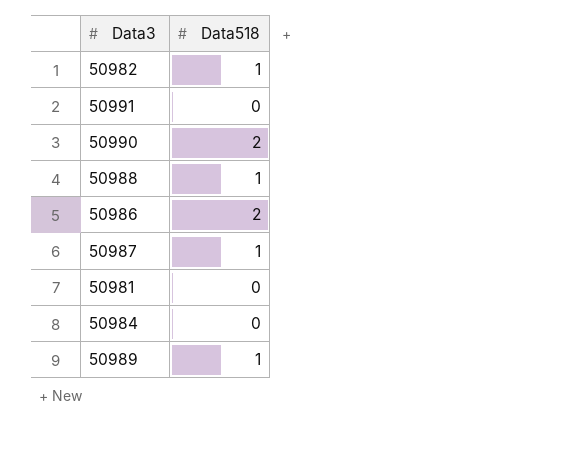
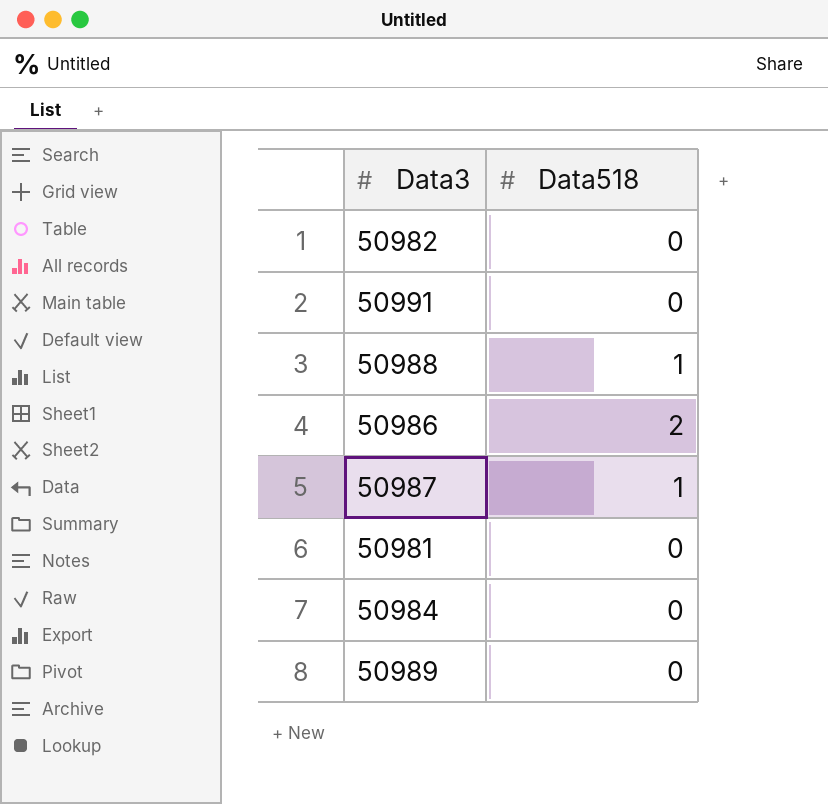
row 50990: 2 -> none
50982 | Data518: 1 -> 0
50989 | Data518: 1 -> 0

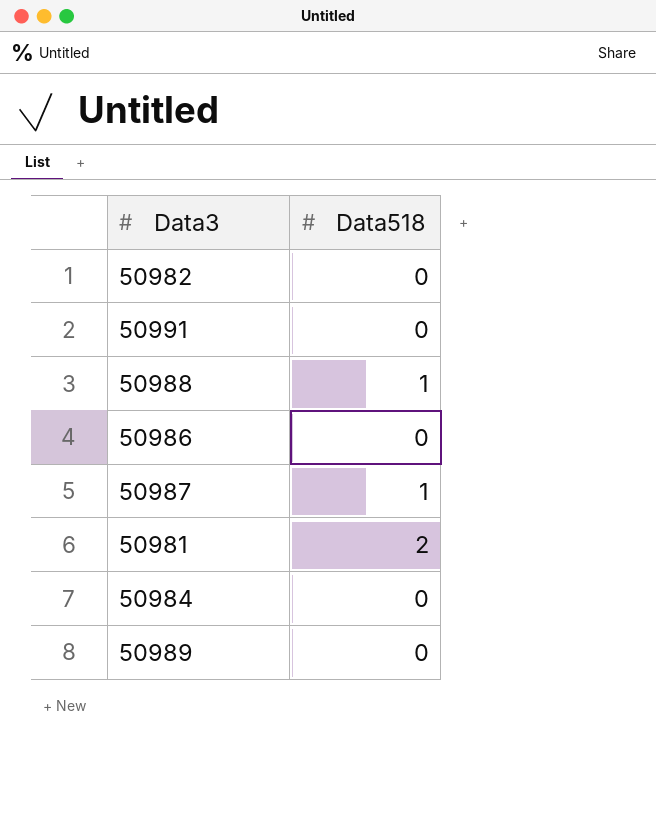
50986 | Data518: 2 -> 0
50981 | Data518: 0 -> 2

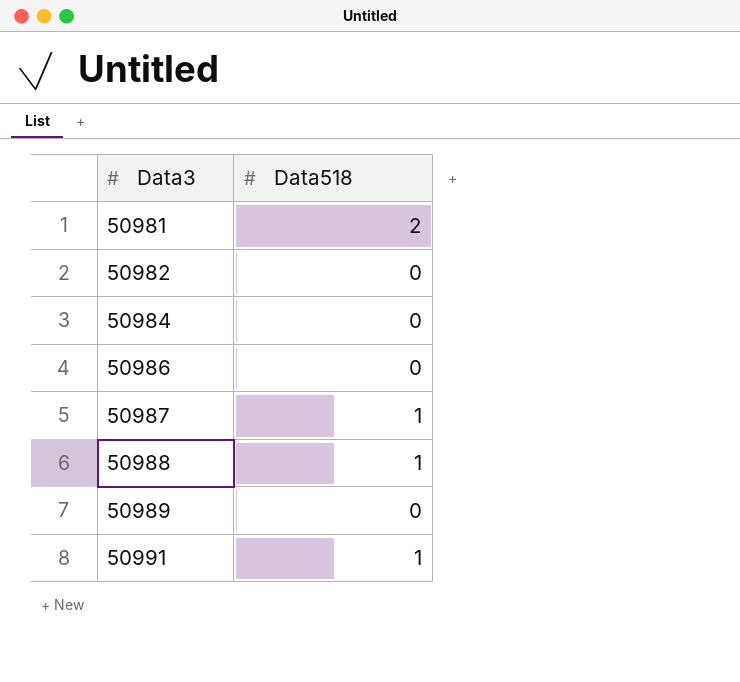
row order: none -> Data3 ascending
50991 | Data518: 0 -> 1

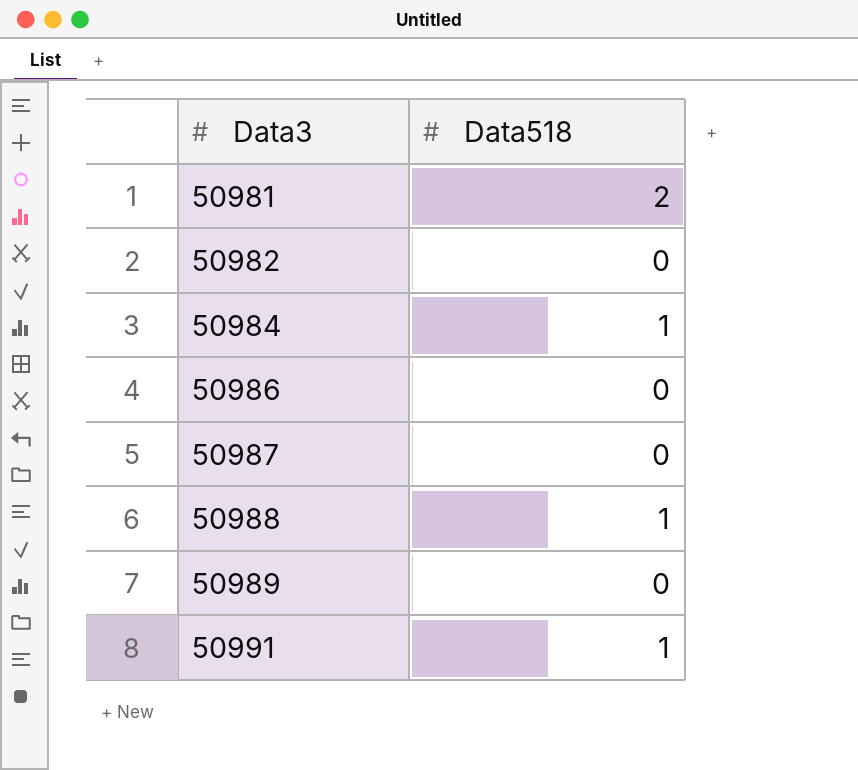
50984 | Data518: 0 -> 1
50987 | Data518: 1 -> 0

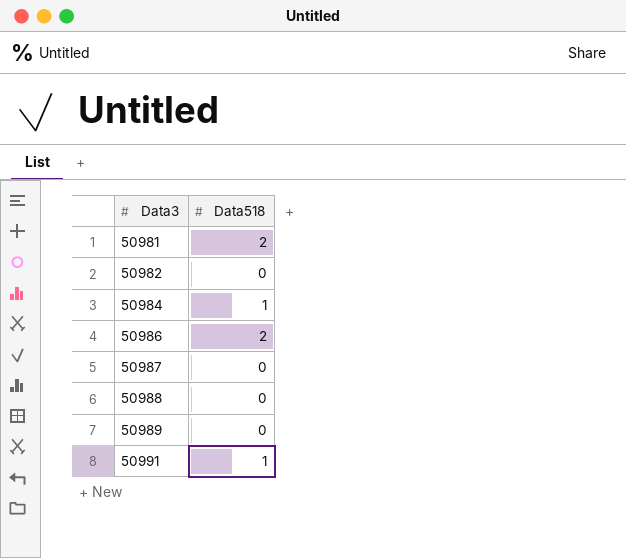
50986 | Data518: 0 -> 2
50988 | Data518: 1 -> 0

